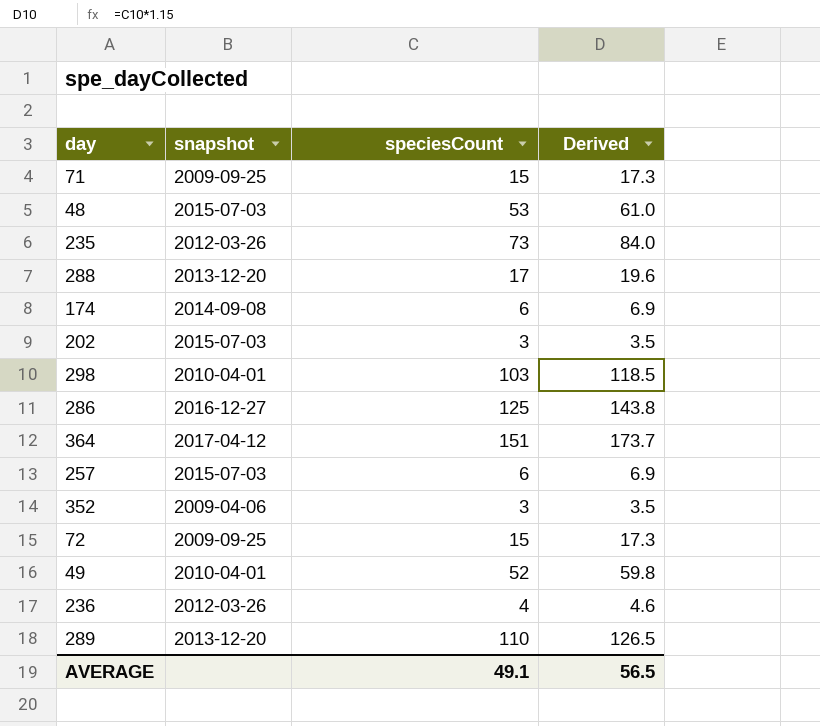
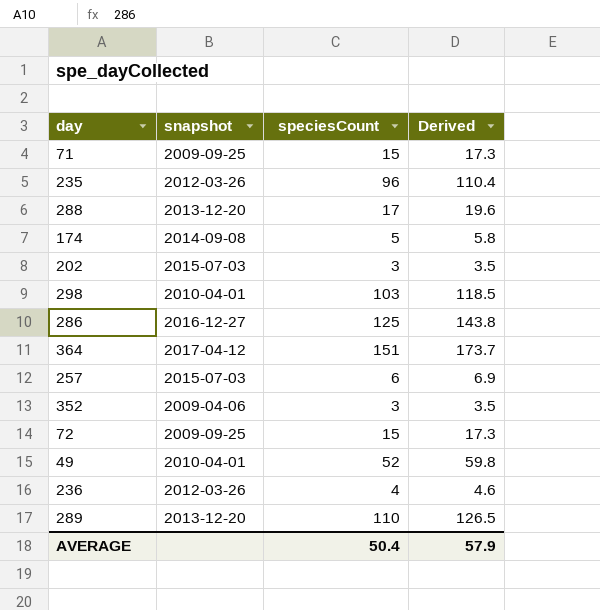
row 48: 2015-07-03 | 53 | 61.0 -> none
235 | speciesCount: 73 -> 96
235 | Derived: 84.0 -> 110.4
174 | speciesCount: 6 -> 5
174 | Derived: 6.9 -> 5.8
AVERAGE | speciesCount: 49.1 -> 50.4
AVERAGE | Derived: 56.5 -> 57.9

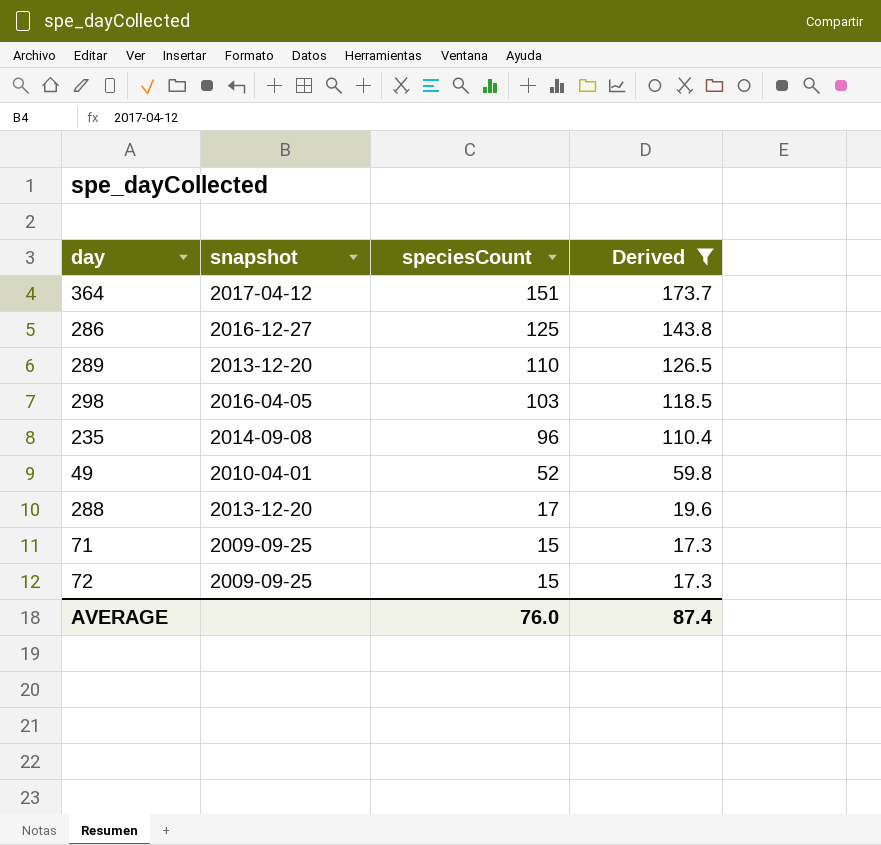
filter: none -> Derived >= 17.3
row order: none -> speciesCount descending
298 | snapshot: 2010-04-01 -> 2016-04-05
235 | snapshot: 2012-03-26 -> 2014-09-08
AVERAGE | speciesCount: 50.4 -> 76.0
AVERAGE | Derived: 57.9 -> 87.4

